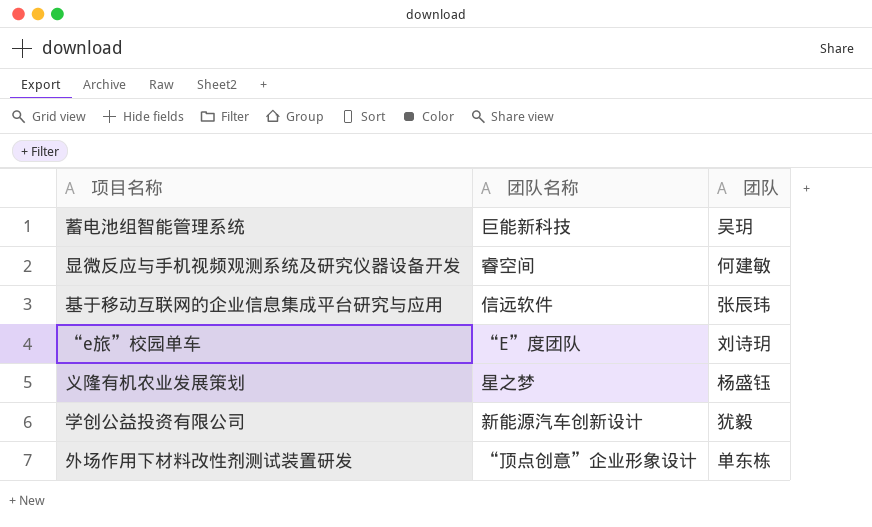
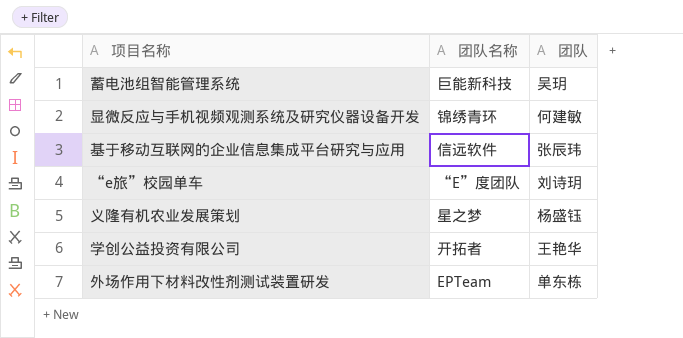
显微反应与手机视频观测系统及研究仪器设备开发 | 团队名称: 睿空间 -> 锦绣青环
学创公益投资有限公司 | 团队名称: 新能源汽车创新设计 -> 开拓者
学创公益投资有限公司 | 团队: 犹毅 -> 王艳华
外场作用下材料改性剂测试装置研发 | 团队名称: “顶点创意”企业形象设计 -> EPTeam

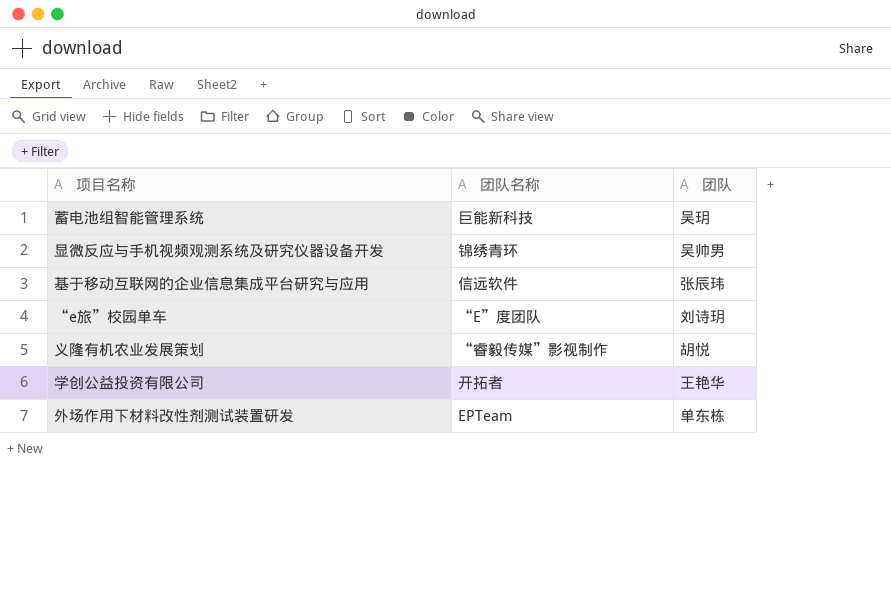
显微反应与手机视频观测系统及研究仪器设备开发 | 团队: 何建敏 -> 吴帅男
义隆有机农业发展策划 | 团队名称: 星之梦 -> “睿毅传媒”影视制作
义隆有机农业发展策划 | 团队: 杨盛钰 -> 胡悦

